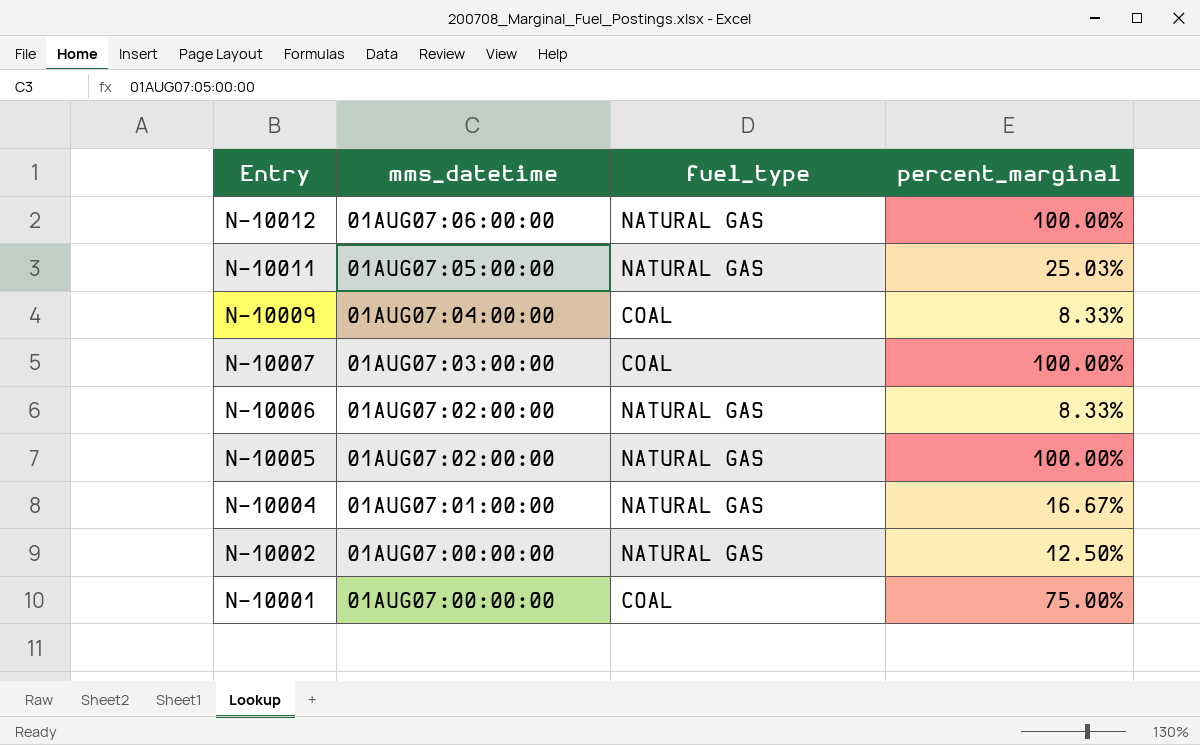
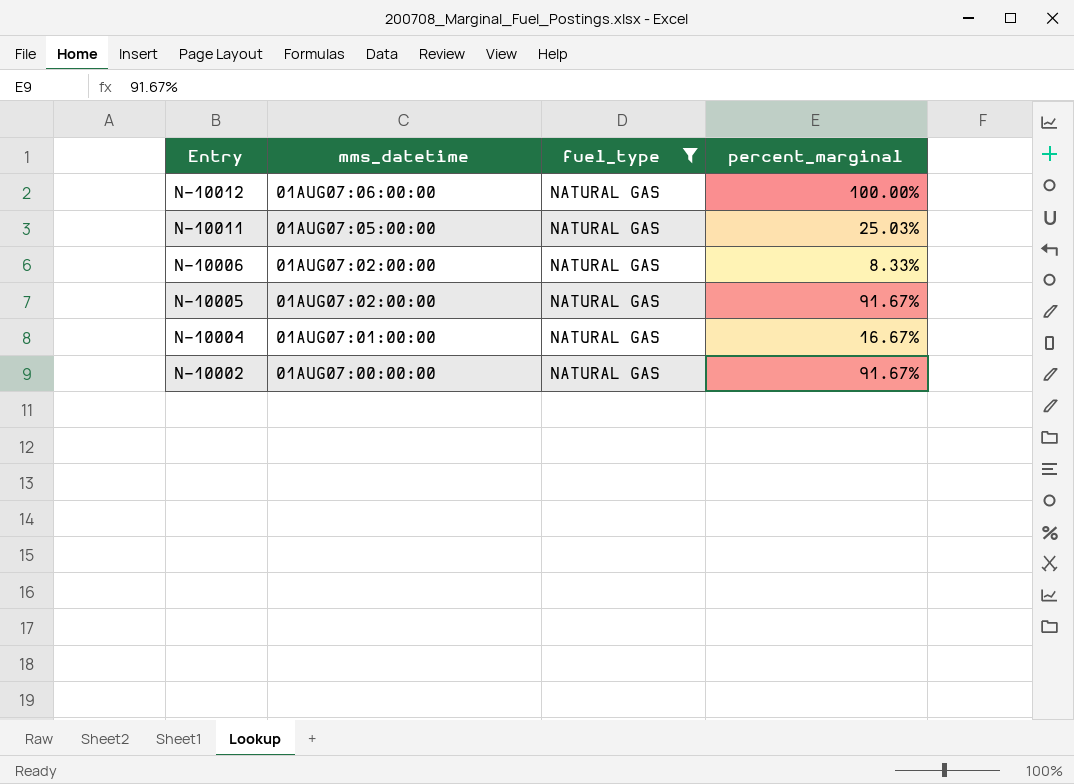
filter: none -> fuel_type = NATURAL GAS
N-10005 | percent_marginal: 100.00% -> 91.67%
N-10002 | percent_marginal: 12.50% -> 91.67%

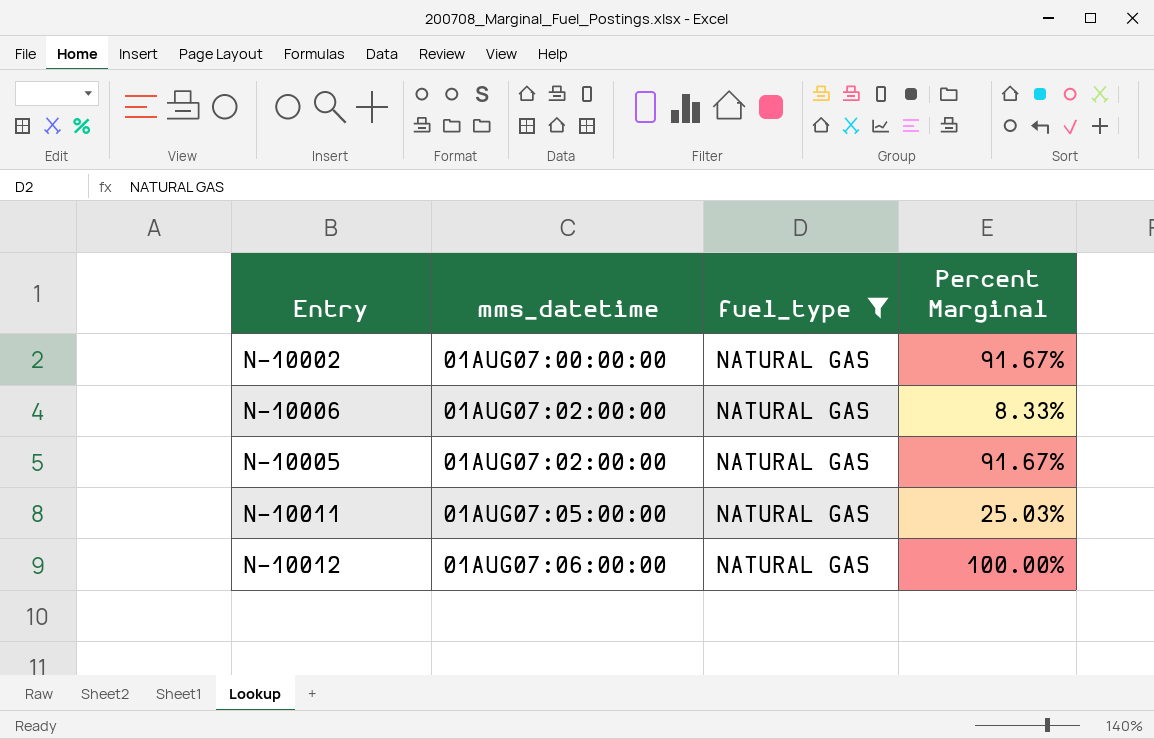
row order: Entry descending -> mms_datetime ascending
column name: percent_marginal -> Percent Marginal
row N-10004: 01AUG07:01:00:00 | NATURAL GAS | 16.67% -> none

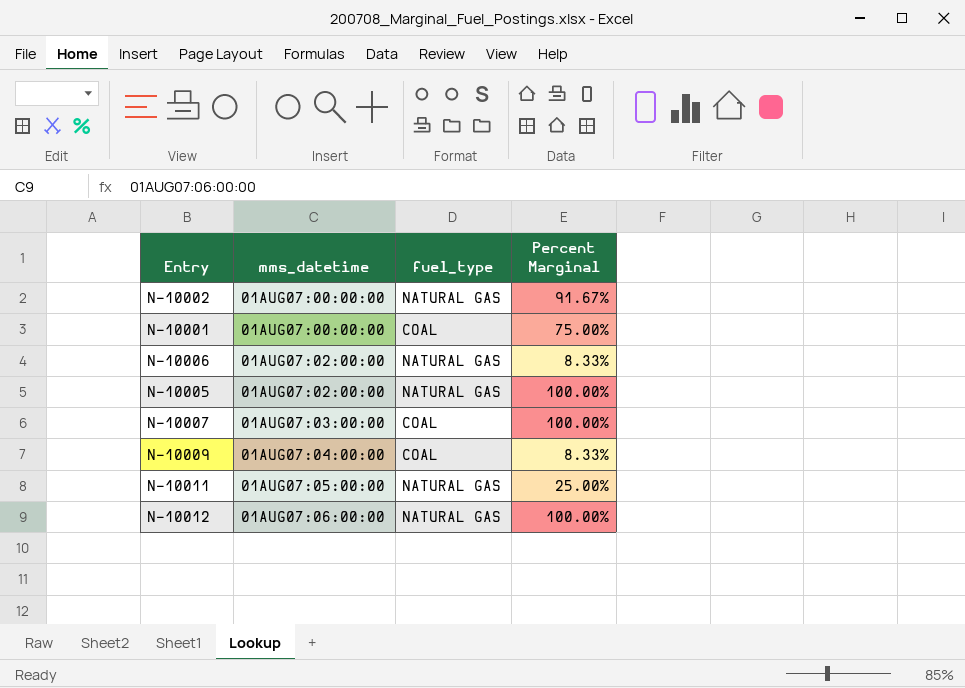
filter: fuel_type = NATURAL GAS -> none
N-10005 | Percent Marginal: 91.67% -> 100.00%
N-10011 | Percent Marginal: 25.03% -> 25.00%

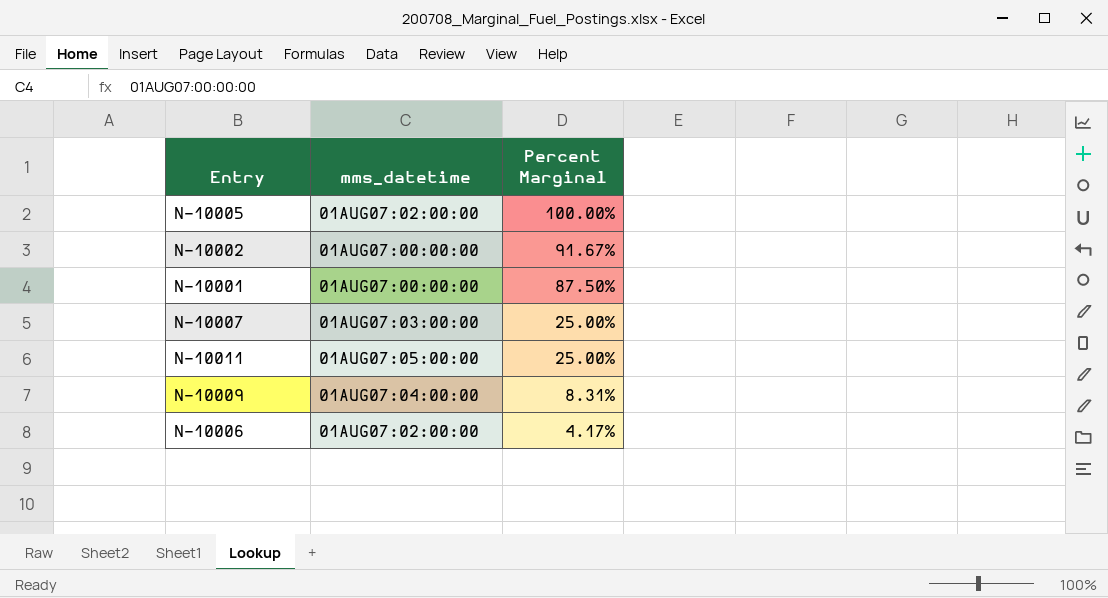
row order: mms_datetime ascending -> Percent Marginal descending
column fuel_type | position: 3 -> none
row N-10012: 01AUG07:06:00:00 | NATURAL GAS | 100.00% -> none
N-10001 | Percent Marginal: 75.00% -> 87.50%
N-10007 | Percent Marginal: 100.00% -> 25.00%
N-10009 | Percent Marginal: 8.33% -> 8.31%
N-10006 | Percent Marginal: 8.33% -> 4.17%

